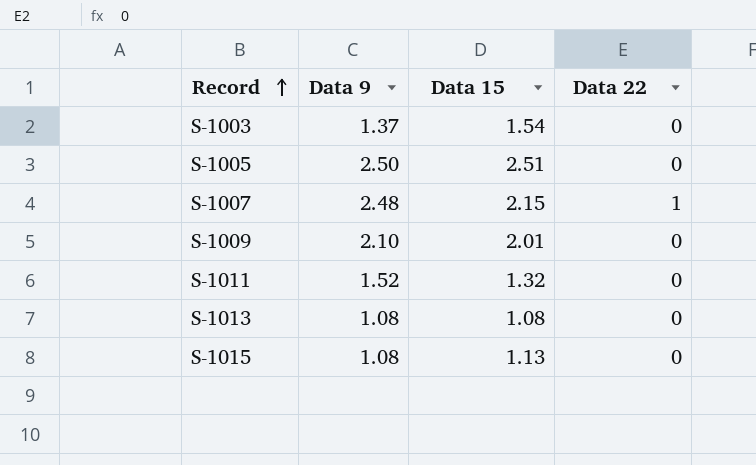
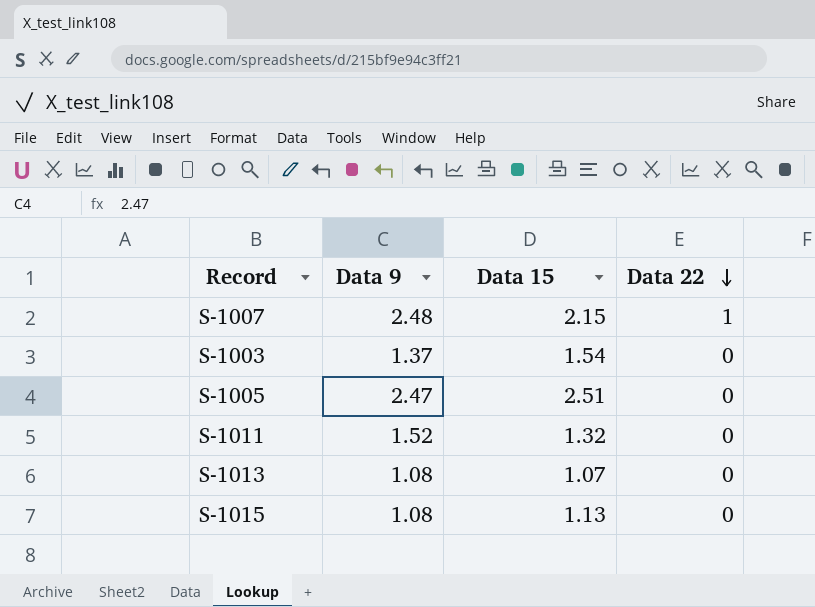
row order: Record ascending -> Data 22 descending
row S-1009: 2.10 | 2.01 | 0 -> none
S-1005 | Data 9: 2.50 -> 2.47
S-1013 | Data 15: 1.08 -> 1.07

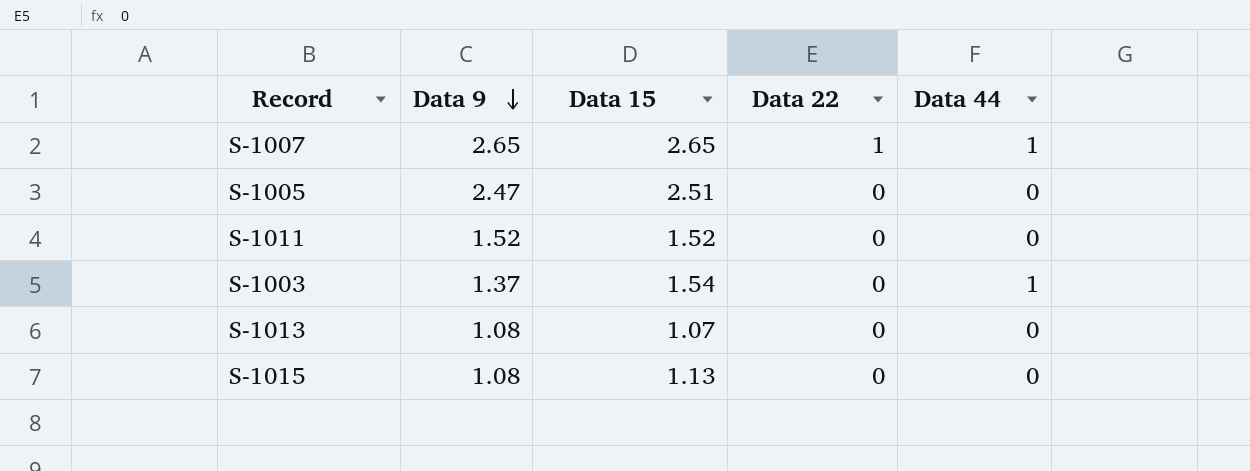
row order: Data 22 descending -> Data 9 descending
column Data 44 | position: none -> 5
S-1007 | Data 9: 2.48 -> 2.65
S-1007 | Data 15: 2.15 -> 2.65
S-1011 | Data 15: 1.32 -> 1.52

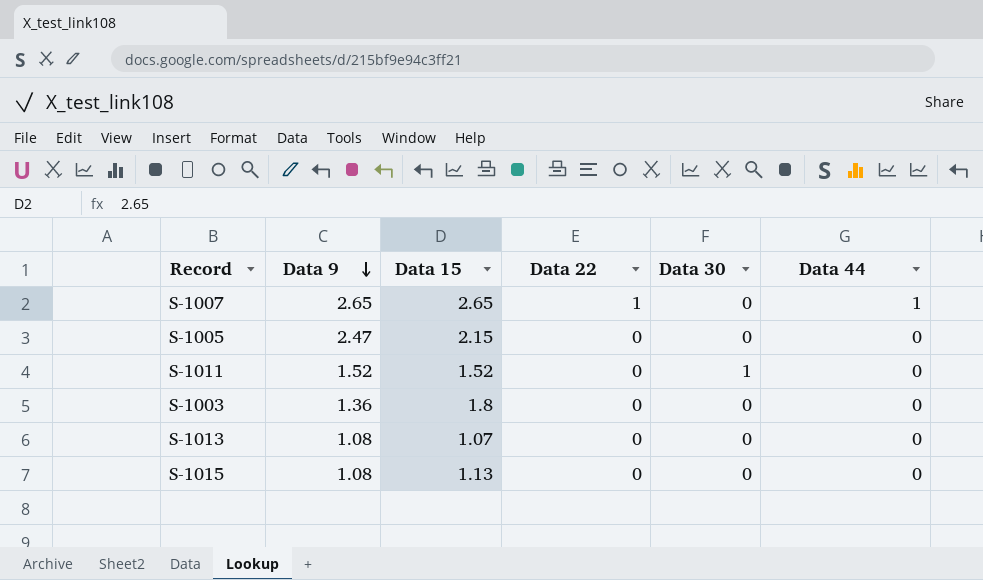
column Data 30 | position: none -> 5
S-1005 | Data 15: 2.51 -> 2.15
S-1003 | Data 9: 1.37 -> 1.36
S-1003 | Data 15: 1.54 -> 1.8
S-1003 | Data 44: 1 -> 0

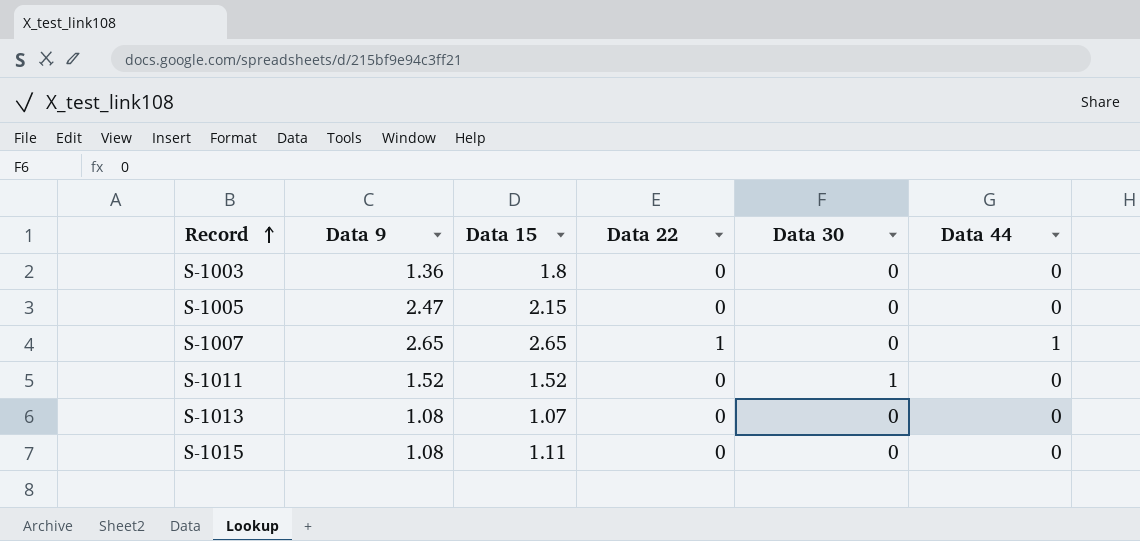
row order: Data 9 descending -> Record ascending
S-1015 | Data 15: 1.13 -> 1.11

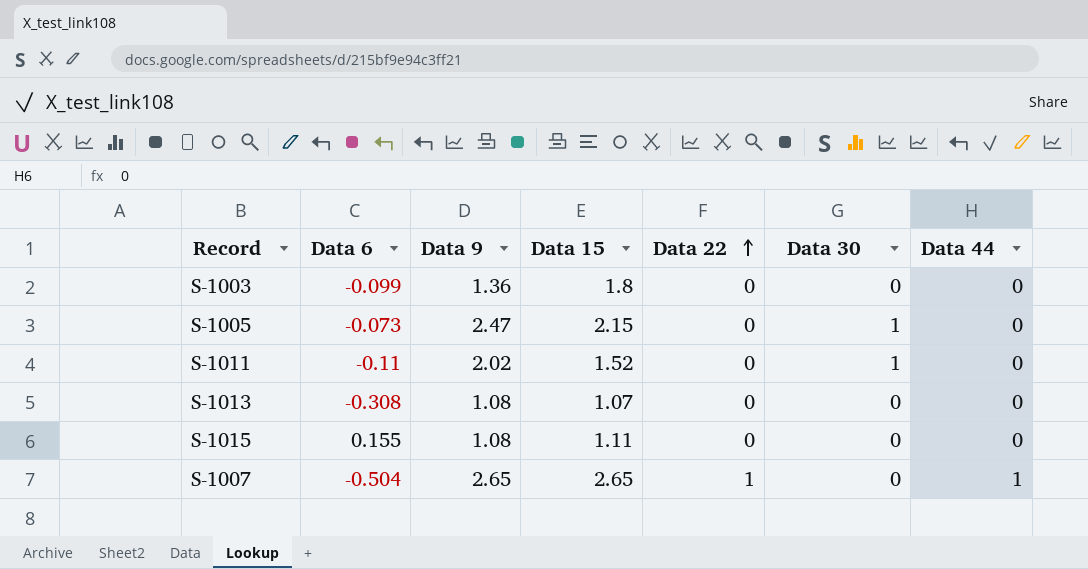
row order: Record ascending -> Data 22 ascending
column Data 6 | position: none -> 2
S-1005 | Data 30: 0 -> 1
S-1011 | Data 9: 1.52 -> 2.02

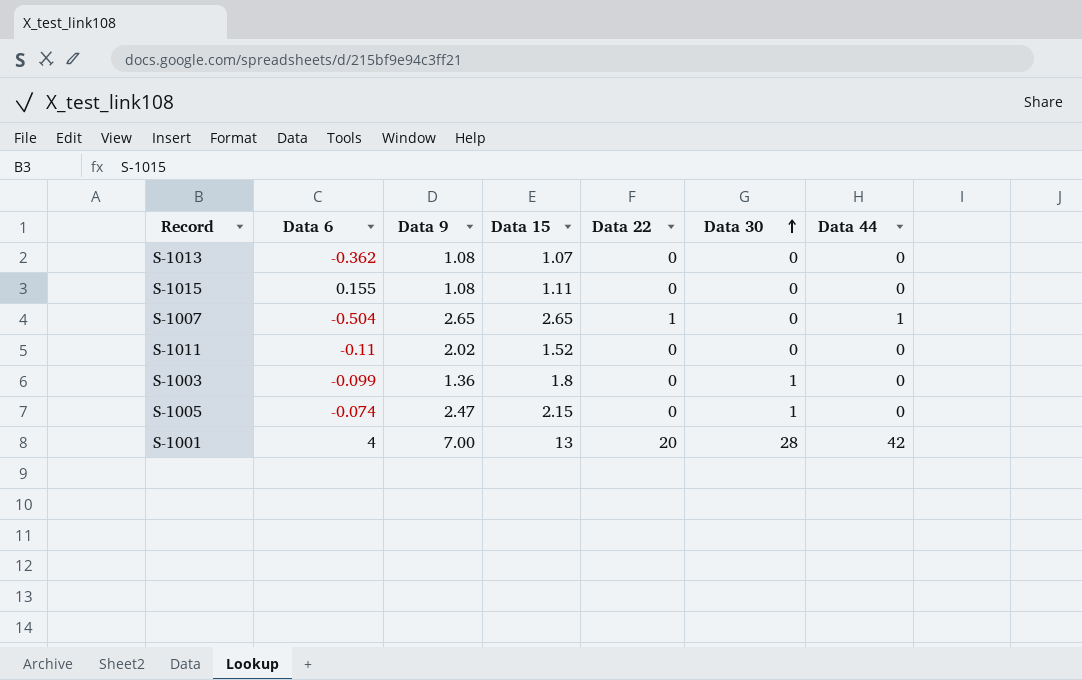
row order: Data 22 ascending -> Data 30 ascending
S-1013 | Data 6: -0.308 -> -0.362
S-1011 | Data 30: 1 -> 0
S-1003 | Data 30: 0 -> 1
S-1005 | Data 6: -0.073 -> -0.074
row S-1001: none -> 4 | 7.00 | 13 | 20 | 28 | 42

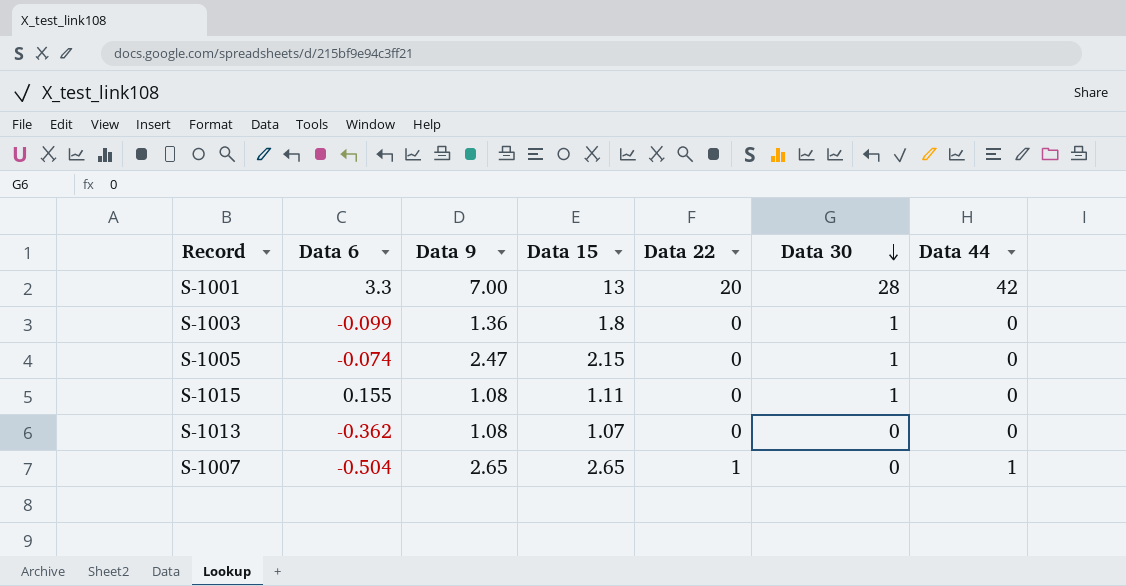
row order: Data 30 ascending -> Data 30 descending
row S-1011: -0.11 | 2.02 | 1.52 | 0 | 0 | 0 -> none
S-1001 | Data 6: 4 -> 3.3
S-1015 | Data 30: 0 -> 1

